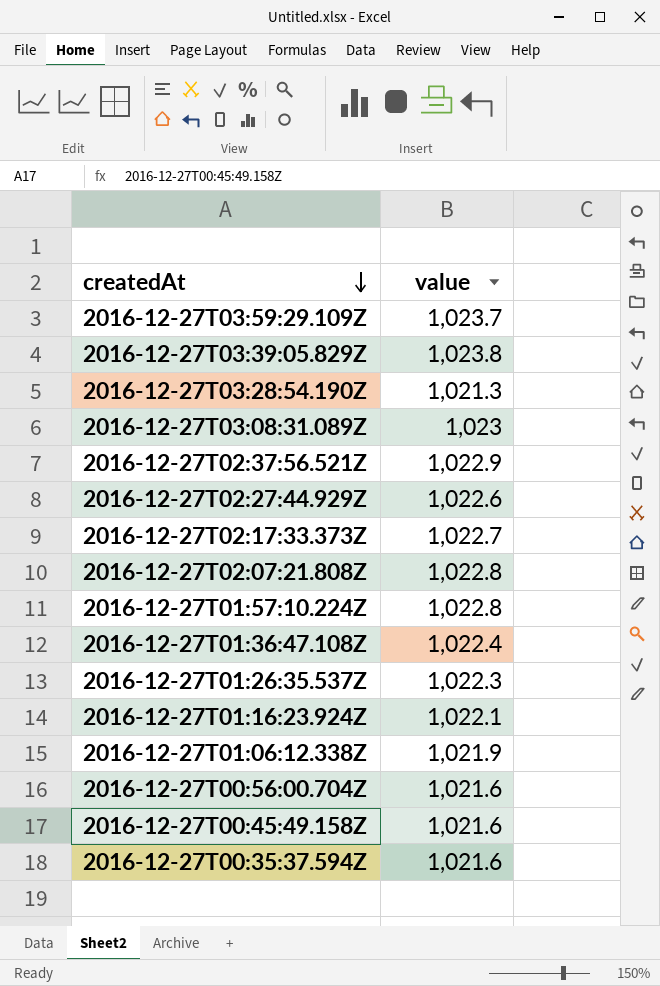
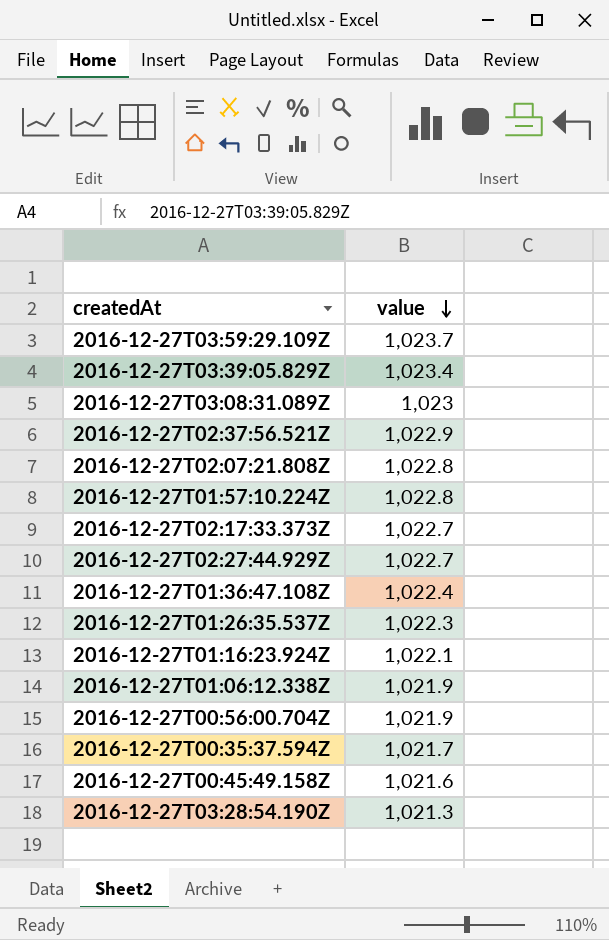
row order: createdAt descending -> value descending
2016-12-27T03:39:05.829Z | value: 1,023.8 -> 1,023.4
2016-12-27T02:27:44.929Z | value: 1,022.6 -> 1,022.7
2016-12-27T00:56:00.704Z | value: 1,021.6 -> 1,021.9
2016-12-27T00:35:37.594Z | value: 1,021.6 -> 1,021.7

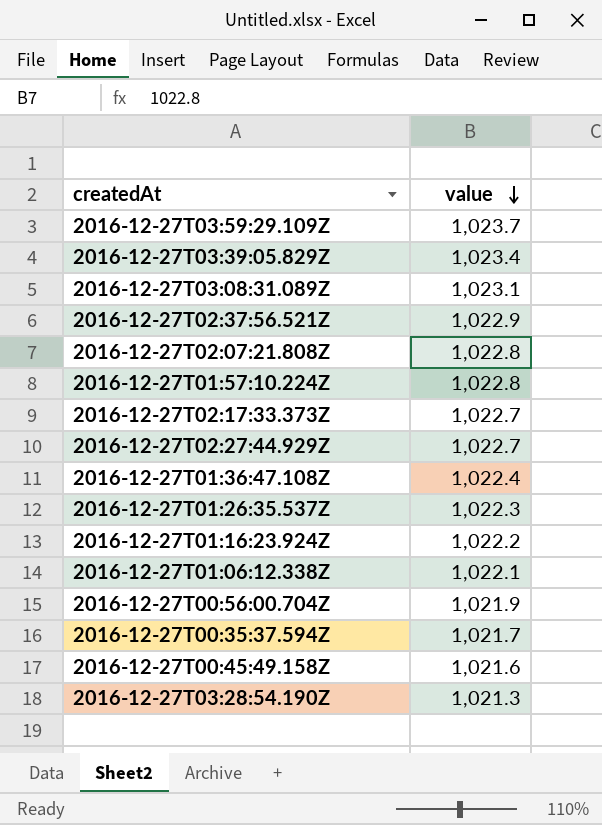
2016-12-27T03:08:31.089Z | value: 1,023 -> 1,023.1
2016-12-27T01:16:23.924Z | value: 1,022.1 -> 1,022.2
2016-12-27T01:06:12.338Z | value: 1,021.9 -> 1,022.1

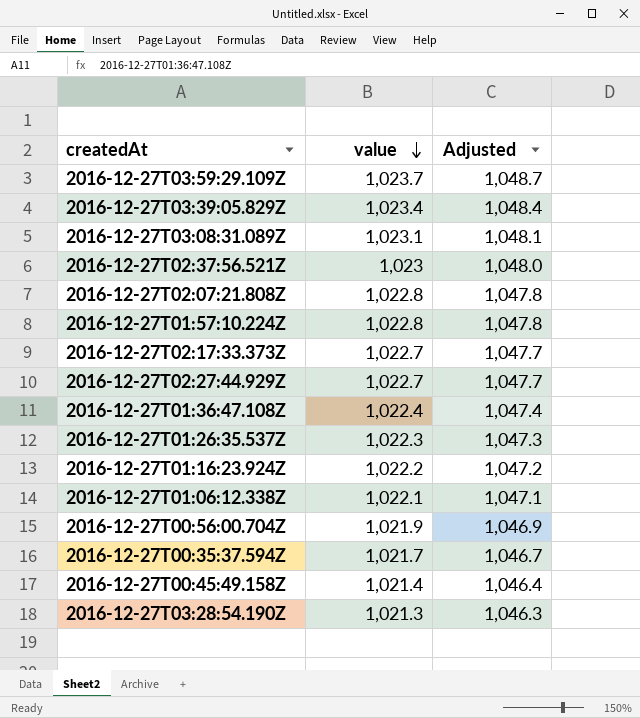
column Adjusted | formula: none -> [value] + 25
2016-12-27T02:37:56.521Z | value: 1,022.9 -> 1,023
2016-12-27T00:45:49.158Z | value: 1,021.6 -> 1,021.4

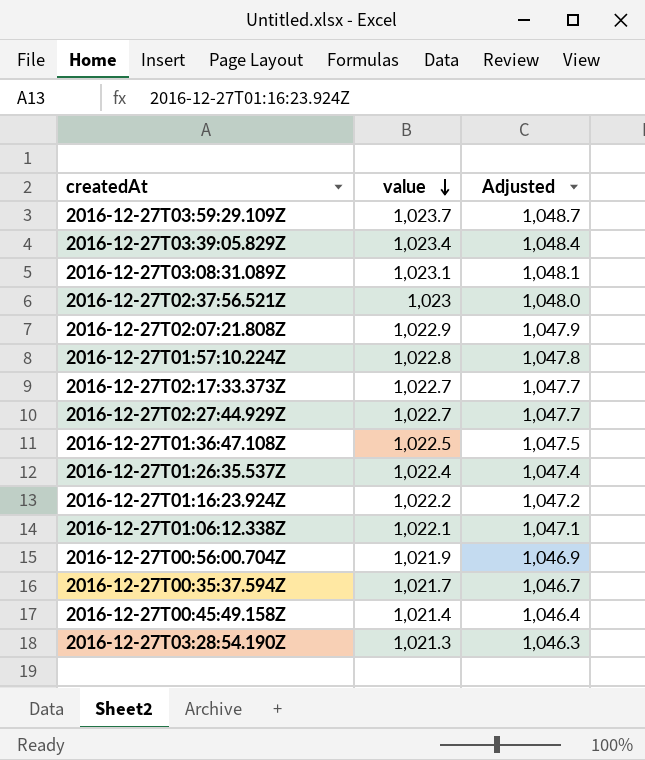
2016-12-27T02:07:21.808Z | value: 1,022.8 -> 1,022.9
2016-12-27T02:07:21.808Z | Adjusted: 1,047.8 -> 1,047.9
2016-12-27T01:36:47.108Z | value: 1,022.4 -> 1,022.5
2016-12-27T01:36:47.108Z | Adjusted: 1,047.4 -> 1,047.5
2016-12-27T01:26:35.537Z | value: 1,022.3 -> 1,022.4
2016-12-27T01:26:35.537Z | Adjusted: 1,047.3 -> 1,047.4

